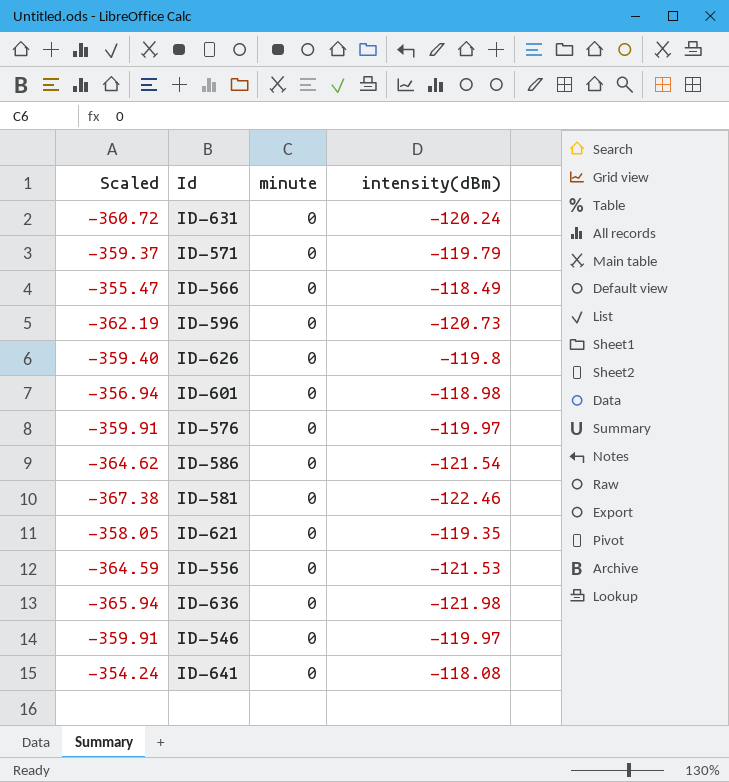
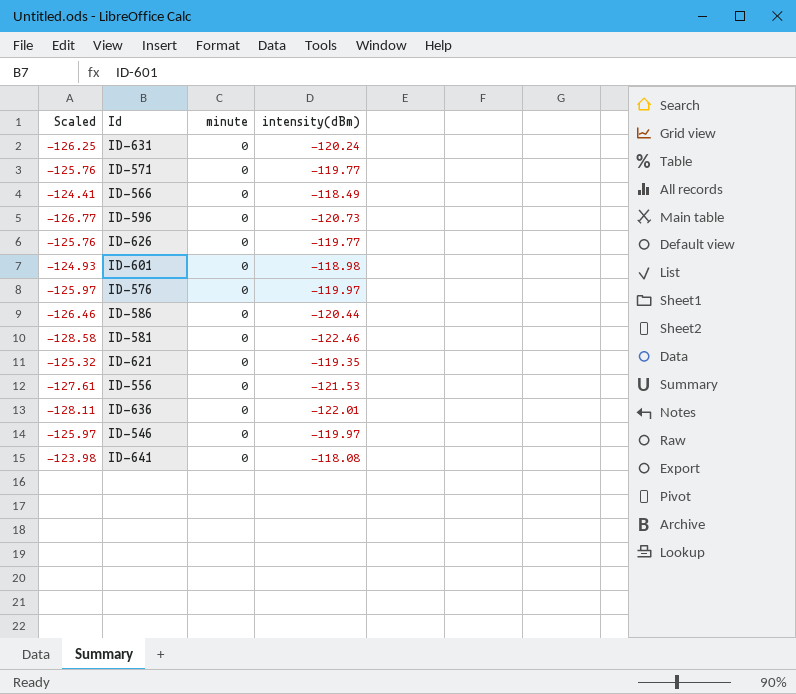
column Scaled | formula: [intensity(dBm)] * 3 -> [intensity(dBm)] * 1.05
ID-571 | intensity(dBm): -119.79 -> -119.77
ID-626 | intensity(dBm): -119.8 -> -119.77
ID-586 | intensity(dBm): -121.54 -> -120.44
ID-636 | intensity(dBm): -121.98 -> -122.01

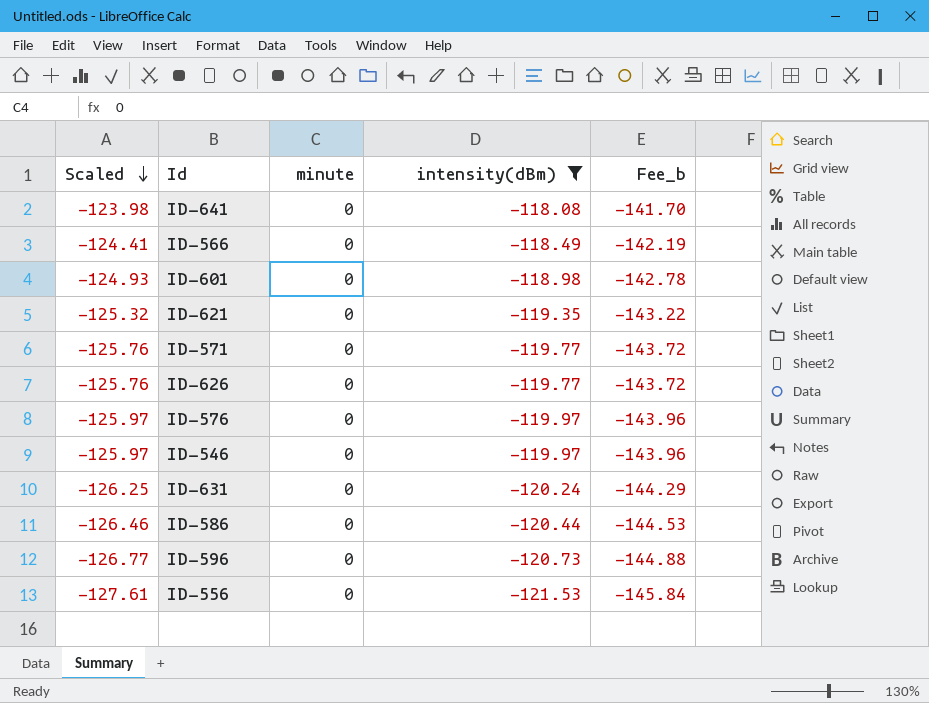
filter: none -> intensity(dBm) >= -121.53
row order: none -> Scaled descending
column Fee_b | formula: none -> [intensity(dBm)] * 1.2

